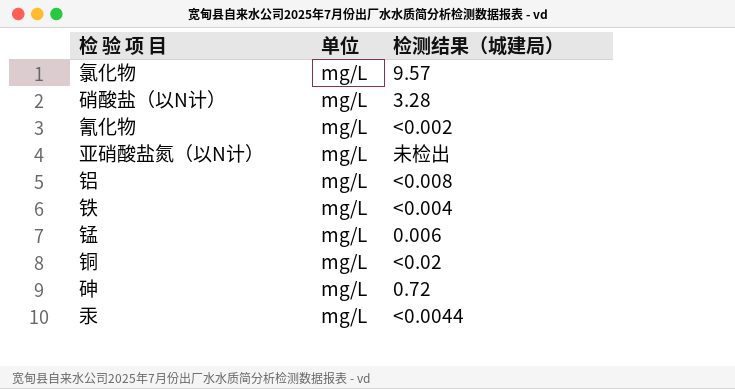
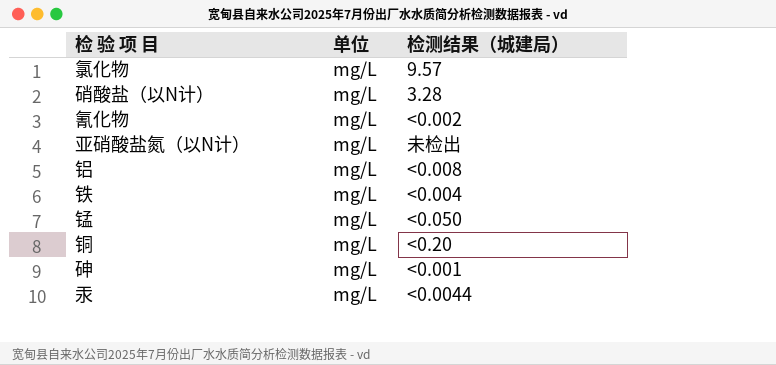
锰 | 检测结果（城建局）: 0.006 -> <0.050
铜 | 检测结果（城建局）: <0.02 -> <0.20
砷 | 检测结果（城建局）: 0.72 -> <0.001

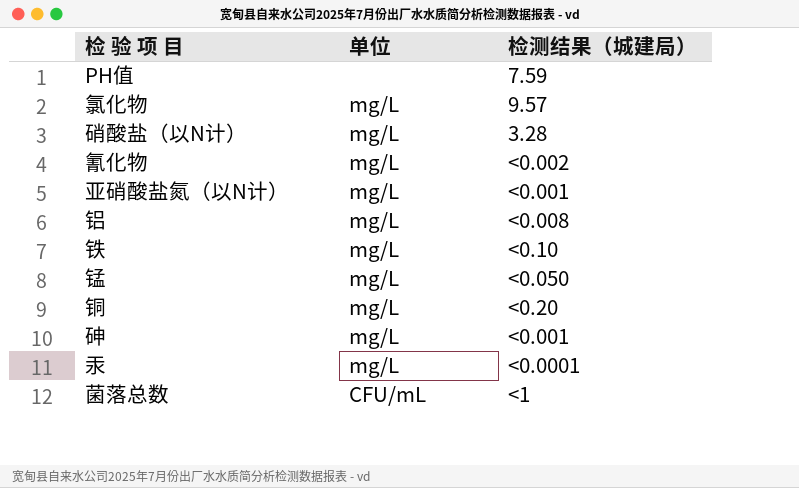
row PH值: none -> none | 7.59
亚硝酸盐氮（以N计） | 检测结果（城建局）: 未检出 -> <0.001
铁 | 检测结果（城建局）: <0.004 -> <0.10
汞 | 检测结果（城建局）: <0.0044 -> <0.0001
row 菌落总数: none -> CFU/mL | <1

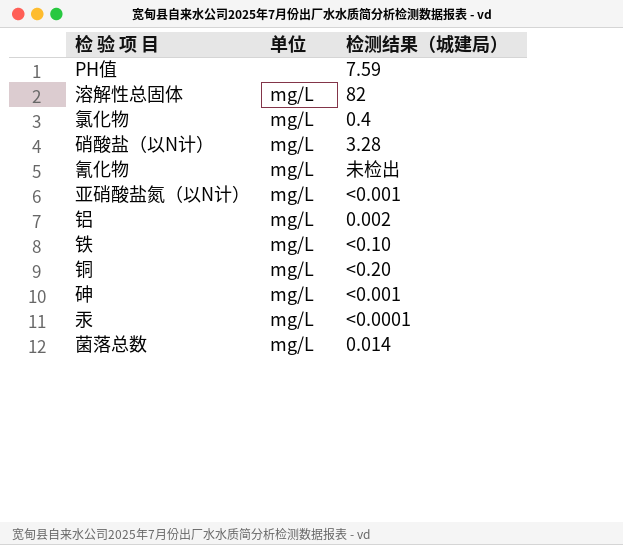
row 锰: mg/L | <0.050 -> none
row 溶解性总固体: none -> mg/L | 82
氯化物 | 检测结果（城建局）: 9.57 -> 0.4
氰化物 | 检测结果（城建局）: <0.002 -> 未检出
铝 | 检测结果（城建局）: <0.008 -> 0.002
菌落总数 | 单位: CFU/mL -> mg/L
菌落总数 | 检测结果（城建局）: <1 -> 0.014

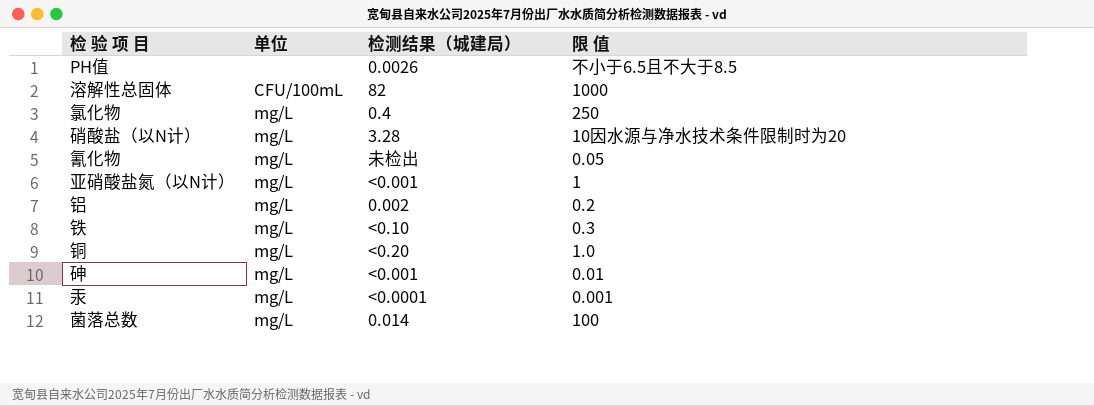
column 限 值 | position: none -> 4
PH值 | 检测结果（城建局）: 7.59 -> 0.0026
溶解性总固体 | 单位: mg/L -> CFU/100mL

